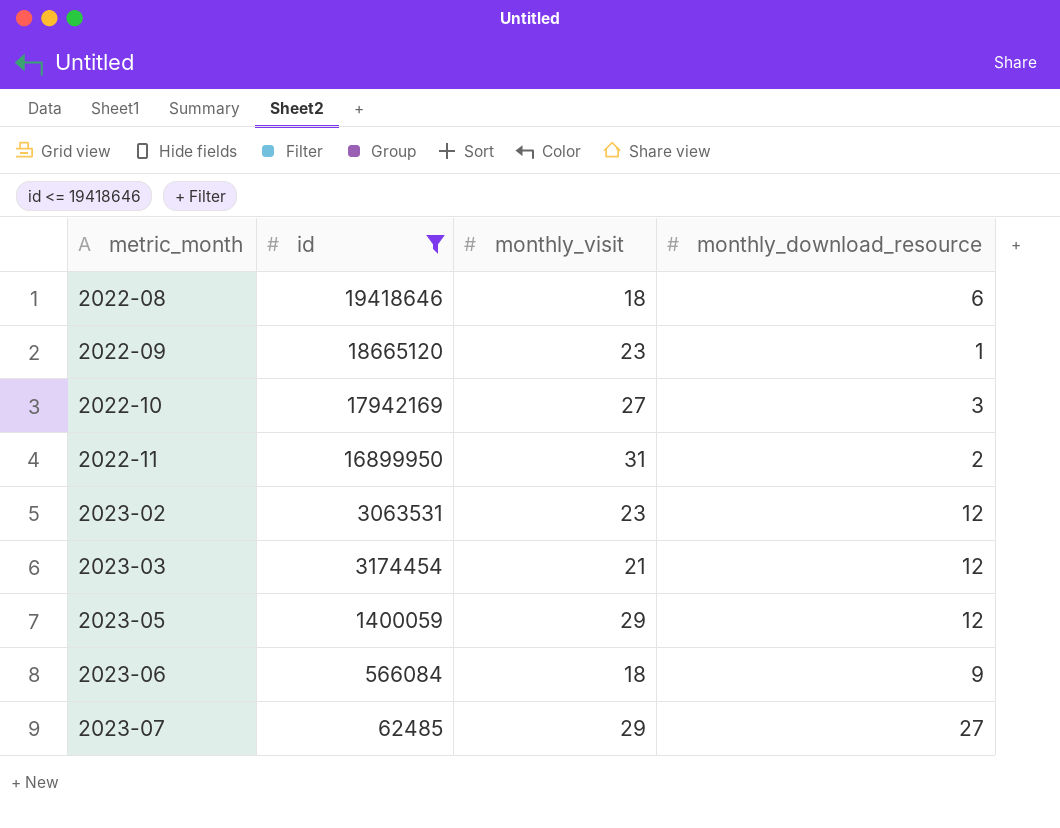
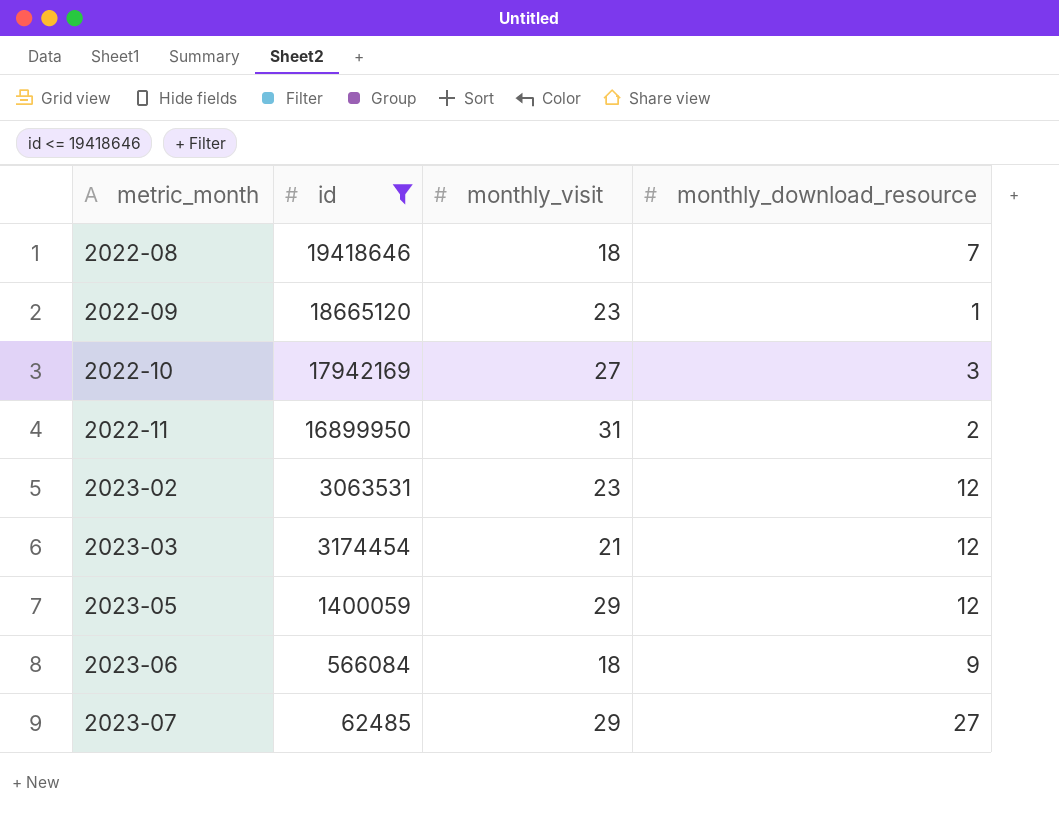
2022-08 | monthly_download_resource: 6 -> 7

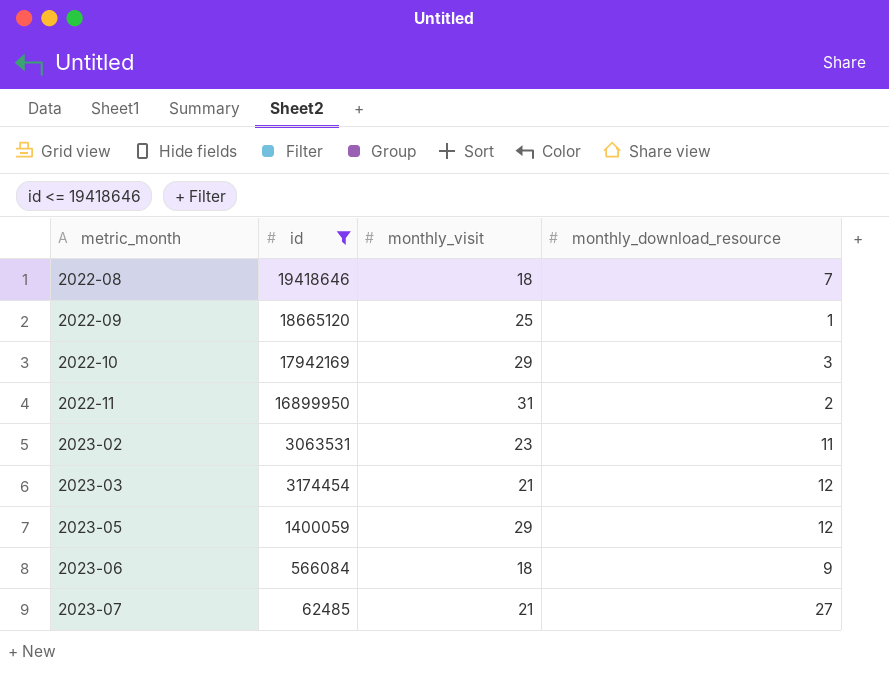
2022-09 | monthly_visit: 23 -> 25
2022-10 | monthly_visit: 27 -> 29
2023-02 | monthly_download_resource: 12 -> 11
2023-07 | monthly_visit: 29 -> 21

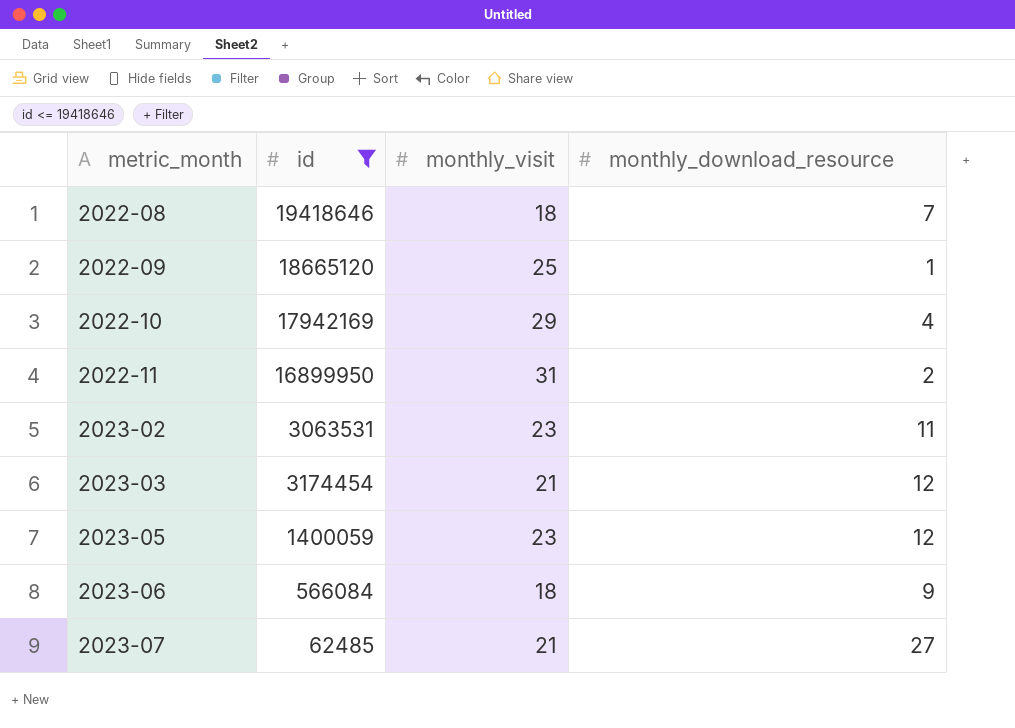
2022-10 | monthly_download_resource: 3 -> 4
2023-05 | monthly_visit: 29 -> 23

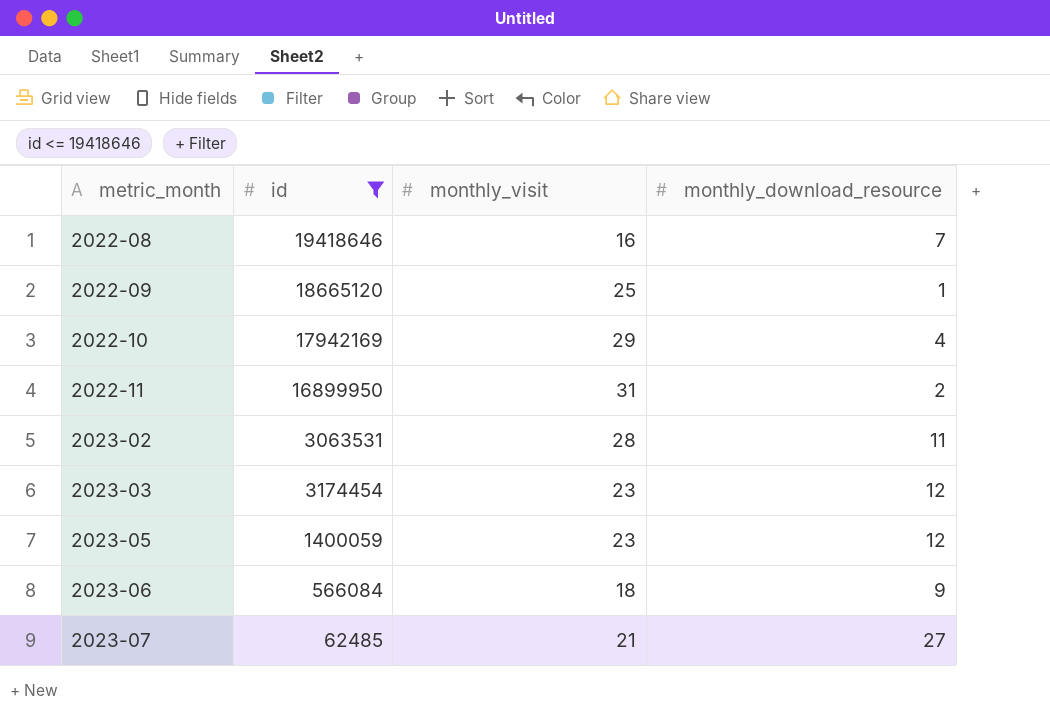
2022-08 | monthly_visit: 18 -> 16
2023-02 | monthly_visit: 23 -> 28
2023-03 | monthly_visit: 21 -> 23

